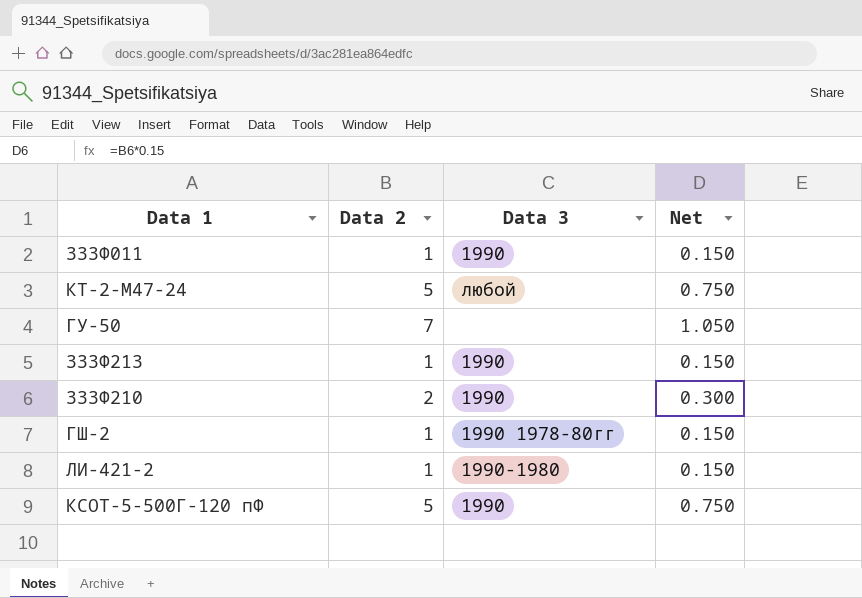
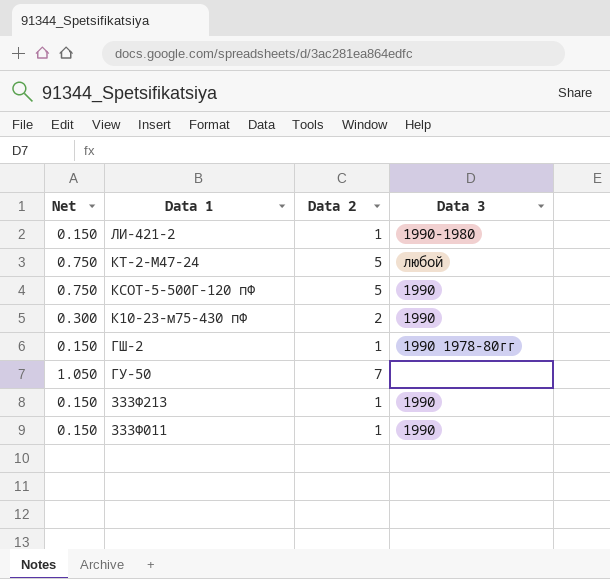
row order: none -> Data 1 descending
column Net | position: 4 -> 1
row 333Ф210: 2 | 1990 | 0.300 -> none
row К10-23-м75-430 пФ: none -> 0.300 | 2 | 1990

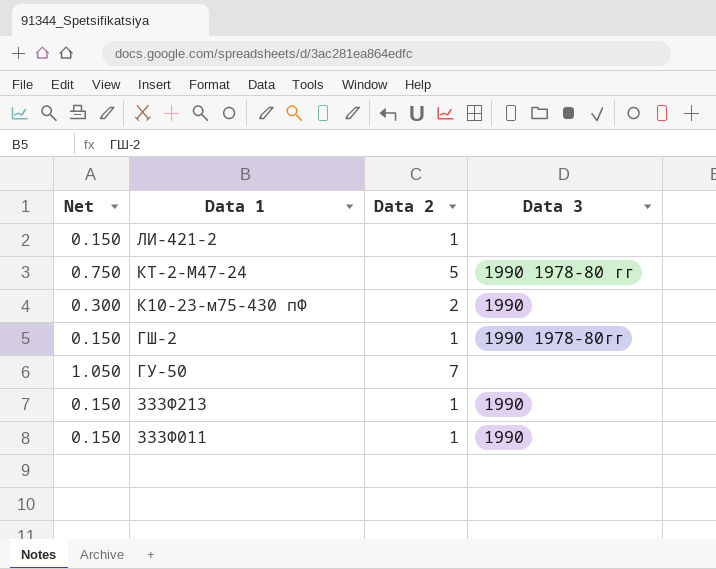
row КСОТ-5-500Г-120 пФ: 0.750 | 5 | 1990 -> none
ЛИ-421-2 | Data 3: 1990-1980 -> none
КТ-2-М47-24 | Data 3: любой -> 1990 1978-80 гг

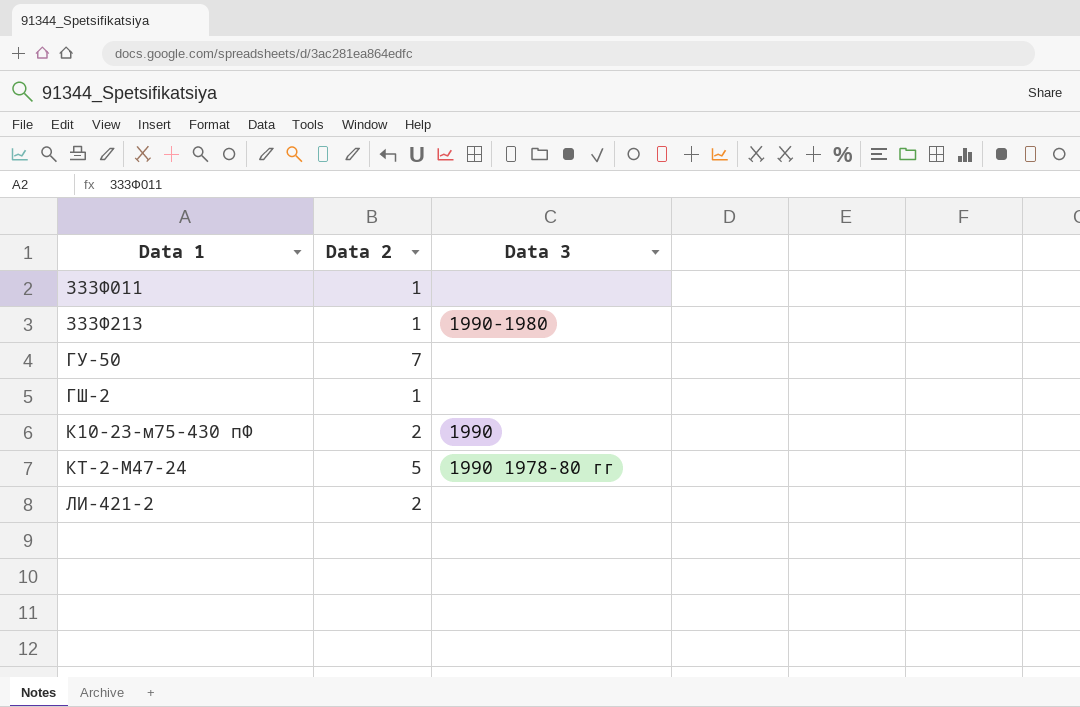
row order: Data 1 descending -> Data 1 ascending
column Net | formula: [Data 2] * 0.15 -> none
333Ф011 | Data 3: 1990 -> none
333Ф213 | Data 3: 1990 -> 1990-1980
ГШ-2 | Data 3: 1990 1978-80гг -> none
ЛИ-421-2 | Data 2: 1 -> 2

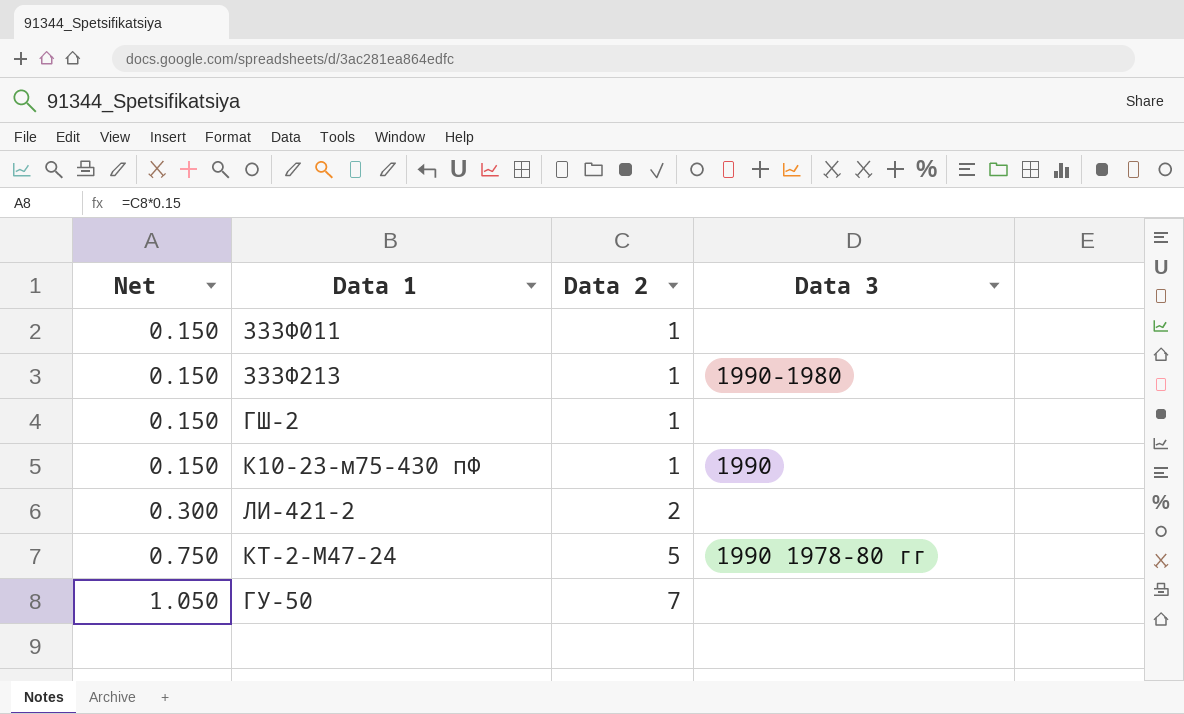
row order: Data 1 ascending -> Net ascending
column Net | formula: none -> [Data 2] * 0.15
К10-23-м75-430 пФ | Data 2: 2 -> 1

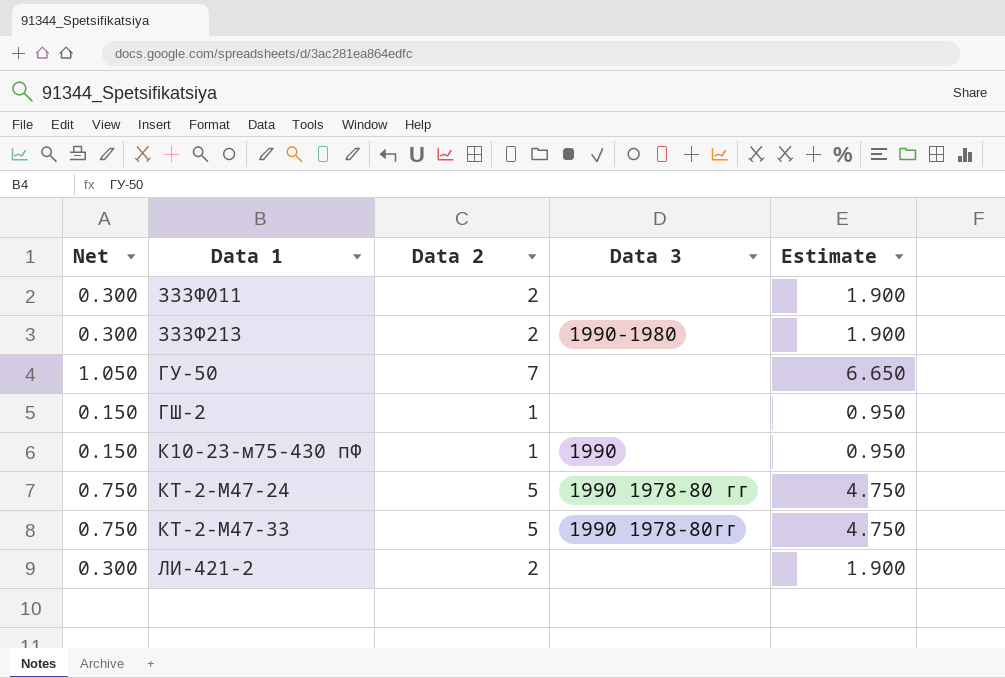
row order: Net ascending -> Data 1 ascending
column Estimate | formula: none -> [Data 2] * 0.95
333Ф011 | Net: 0.150 -> 0.300
333Ф011 | Data 2: 1 -> 2
333Ф213 | Net: 0.150 -> 0.300
333Ф213 | Data 2: 1 -> 2
row КТ-2-М47-33: none -> 0.750 | 5 | 1990 1978-80гг | 4.750

